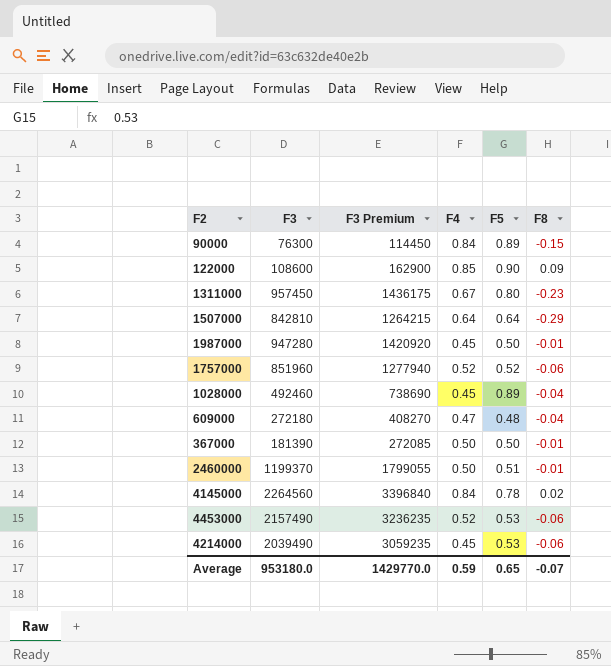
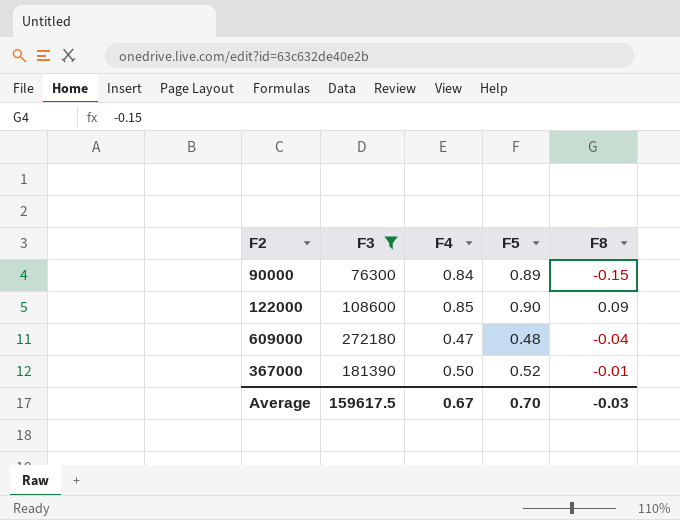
filter: none -> F3 <= 272180
column F3 Premium | formula: [F3] * 1.5 -> none
367000 | F5: 0.50 -> 0.52
Average | F3: 953180.0 -> 159617.5
Average | F4: 0.59 -> 0.67
Average | F5: 0.65 -> 0.70
Average | F8: -0.07 -> -0.03

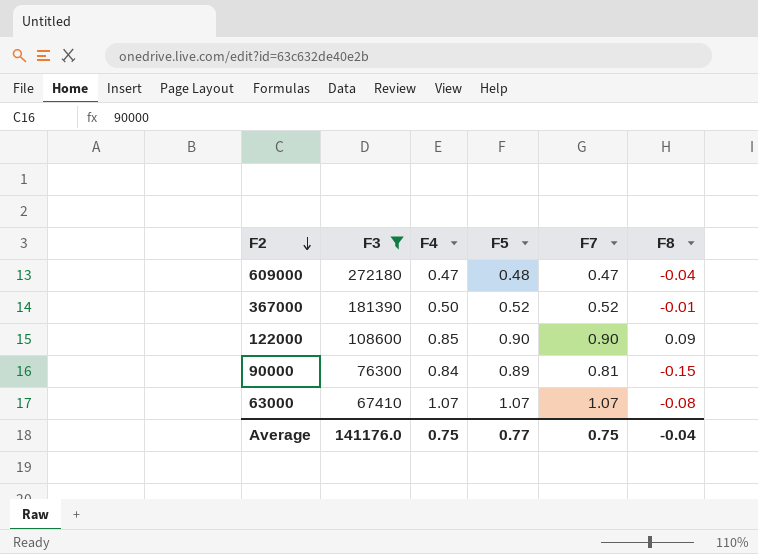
row order: none -> F2 descending
column F7 | position: none -> 5
row 63000: none -> 67410 | 1.07 | 1.07 | 1.07 | -0.08
Average | F3: 159617.5 -> 141176.0
Average | F4: 0.67 -> 0.75
Average | F5: 0.70 -> 0.77
Average | F8: -0.03 -> -0.04

